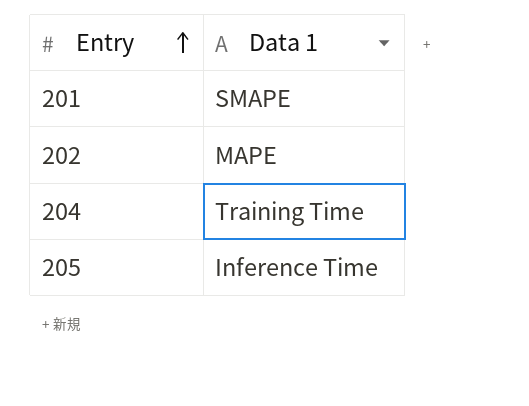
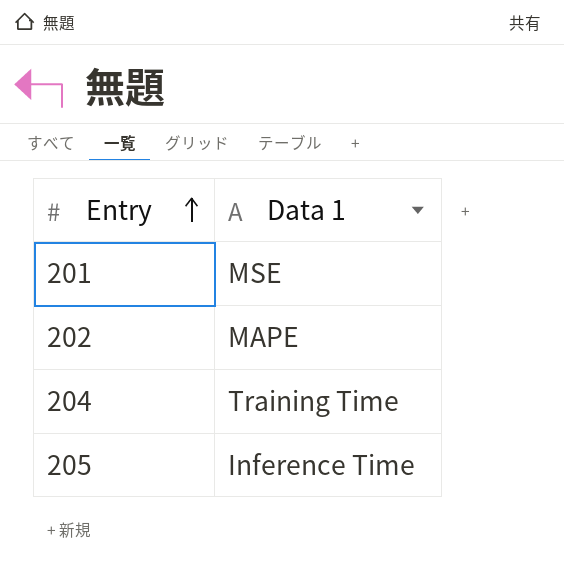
201 | Data 1: SMAPE -> MSE

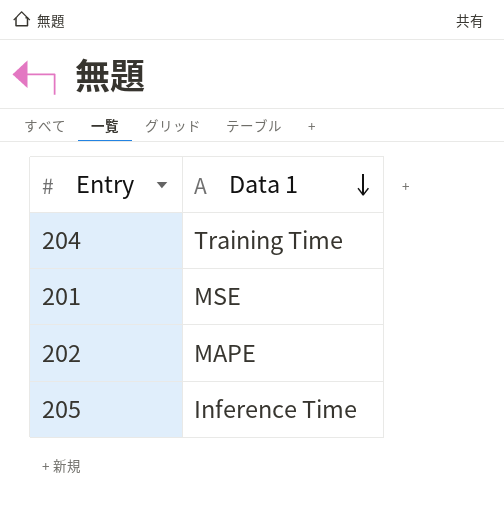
row order: Entry ascending -> Data 1 descending

